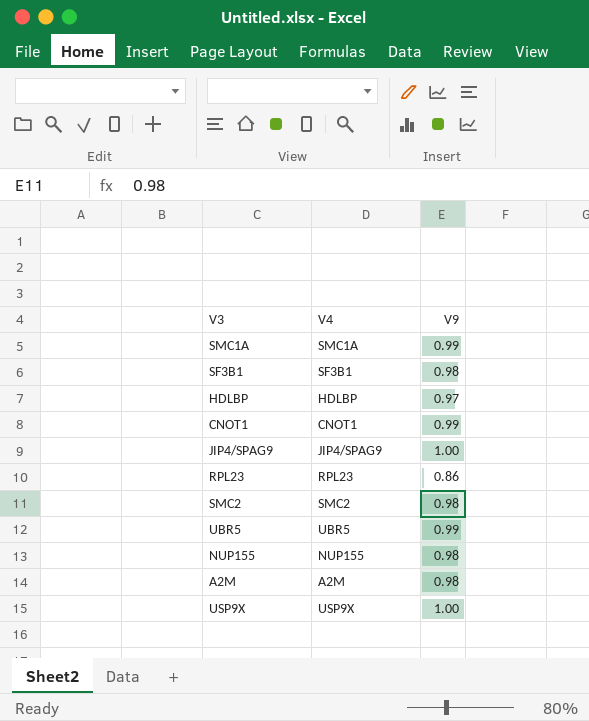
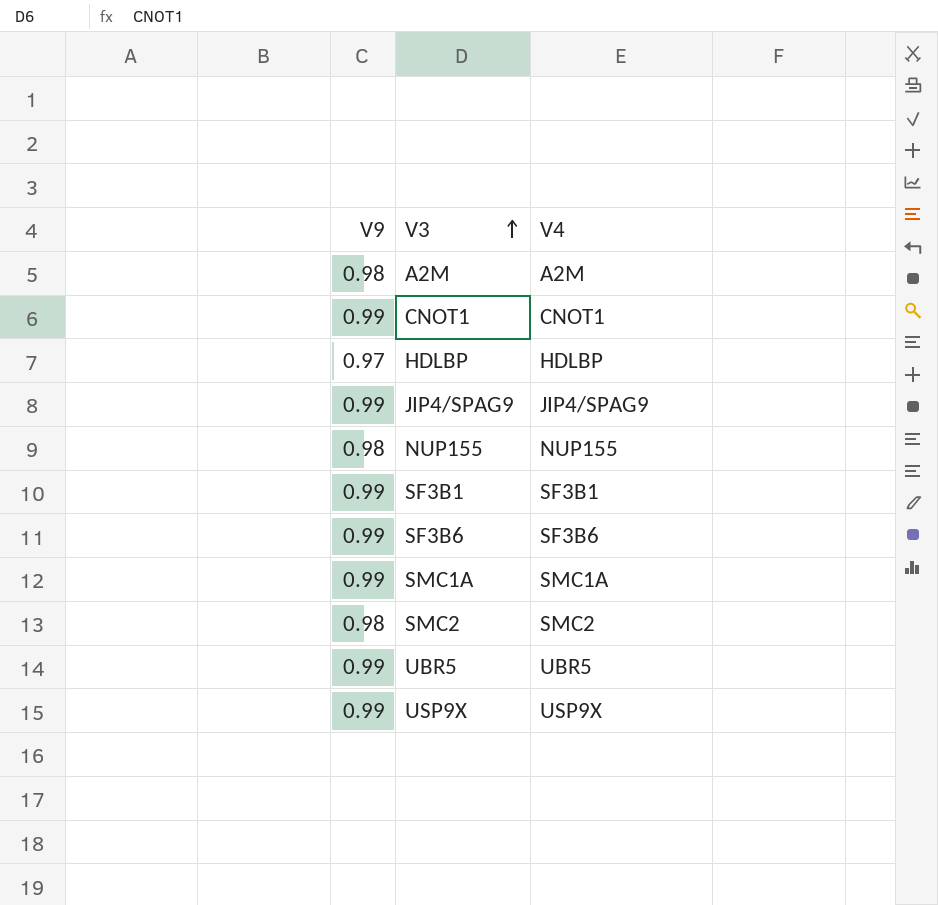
row order: none -> V3 ascending
column V9 | position: 3 -> 1
row RPL23: RPL23 | 0.86 -> none
JIP4/SPAG9 | V9: 1.00 -> 0.99
SF3B1 | V9: 0.98 -> 0.99
row SF3B6: none -> 0.99 | SF3B6
USP9X | V9: 1.00 -> 0.99

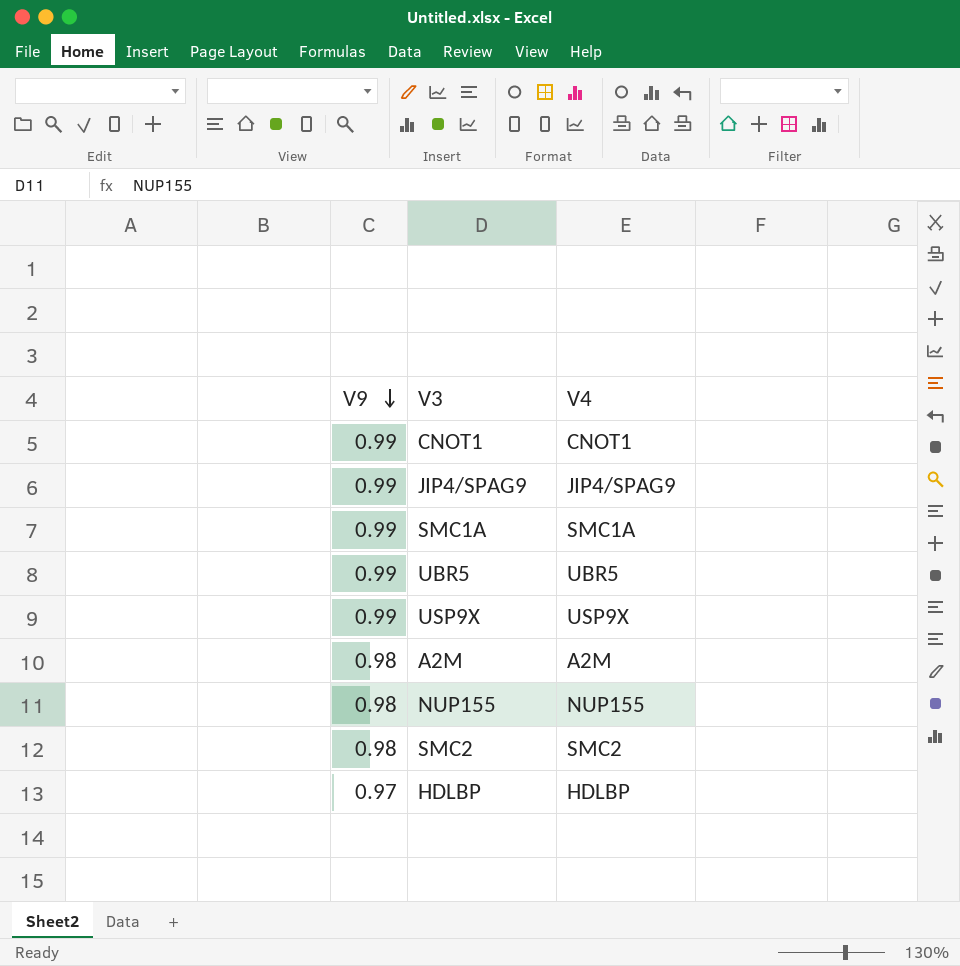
row order: V3 ascending -> V9 descending
row SF3B1: 0.99 | SF3B1 -> none
row SF3B6: 0.99 | SF3B6 -> none

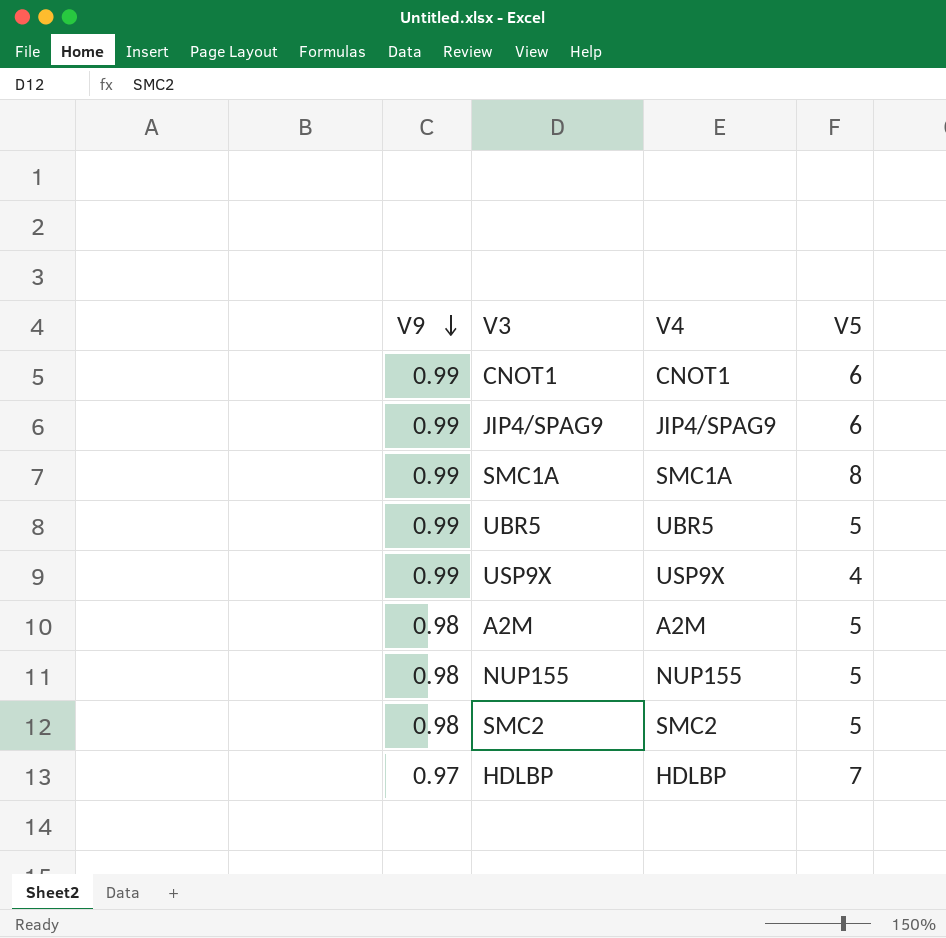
column V5 | position: none -> 4

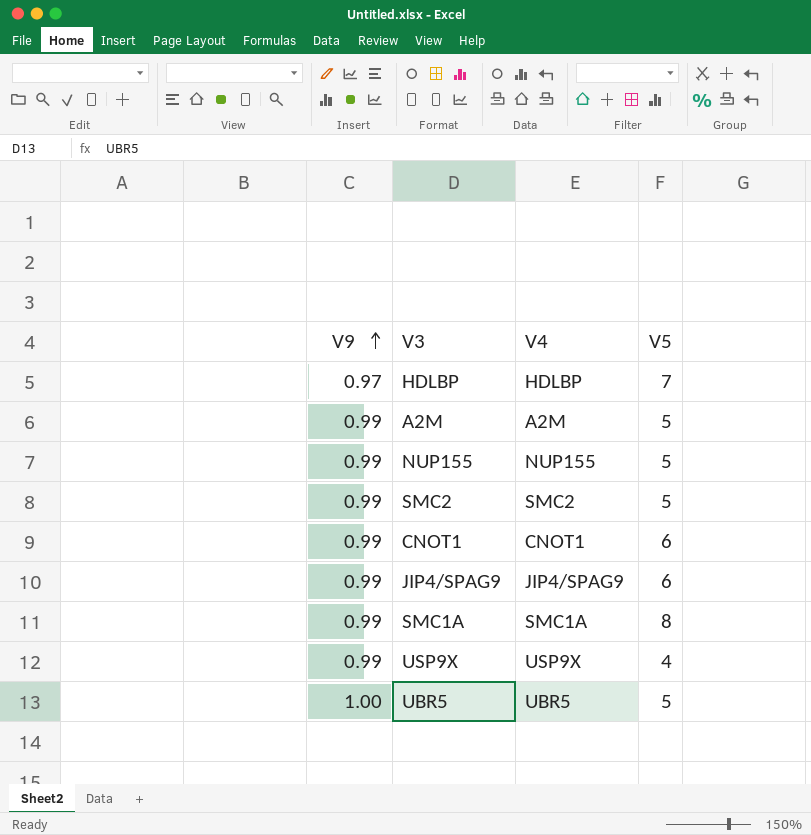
row order: V9 descending -> V9 ascending
A2M | V9: 0.98 -> 0.99
NUP155 | V9: 0.98 -> 0.99
SMC2 | V9: 0.98 -> 0.99
UBR5 | V9: 0.99 -> 1.00

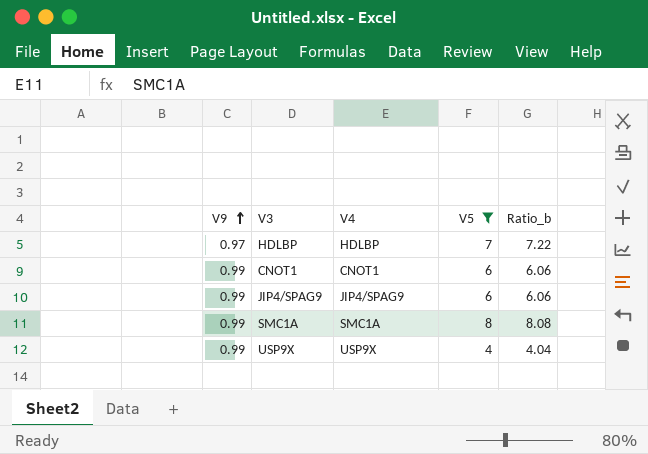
filter: none -> V5 != 5
column Ratio_b | formula: none -> [V5] / [V9]

